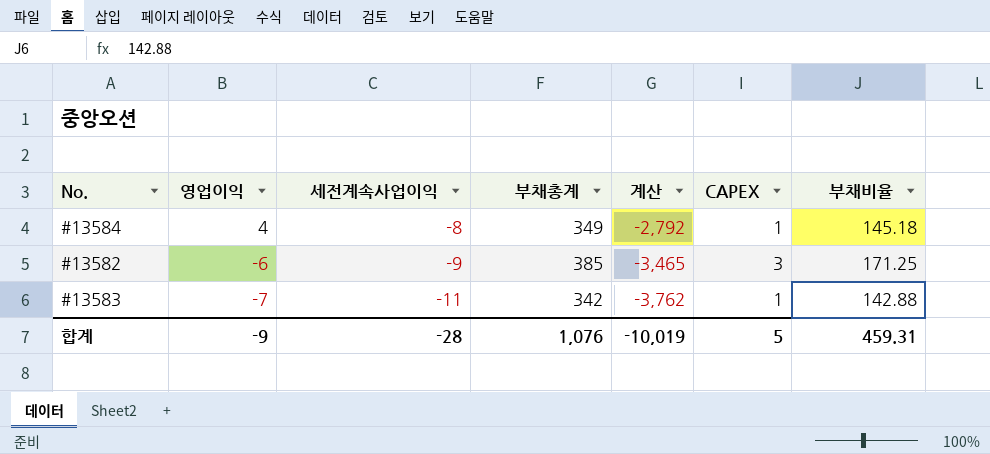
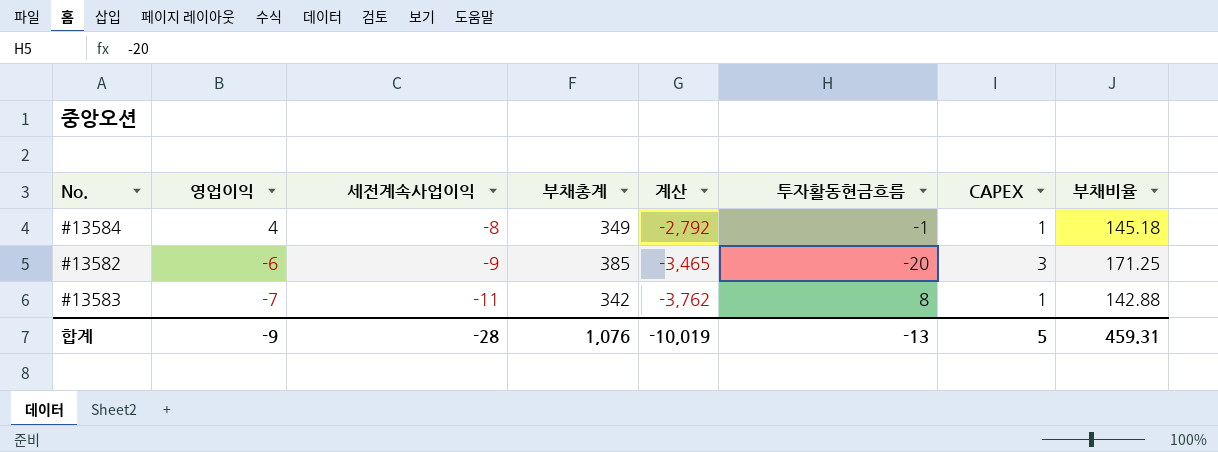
column 투자활동현금흐름 | position: none -> 6

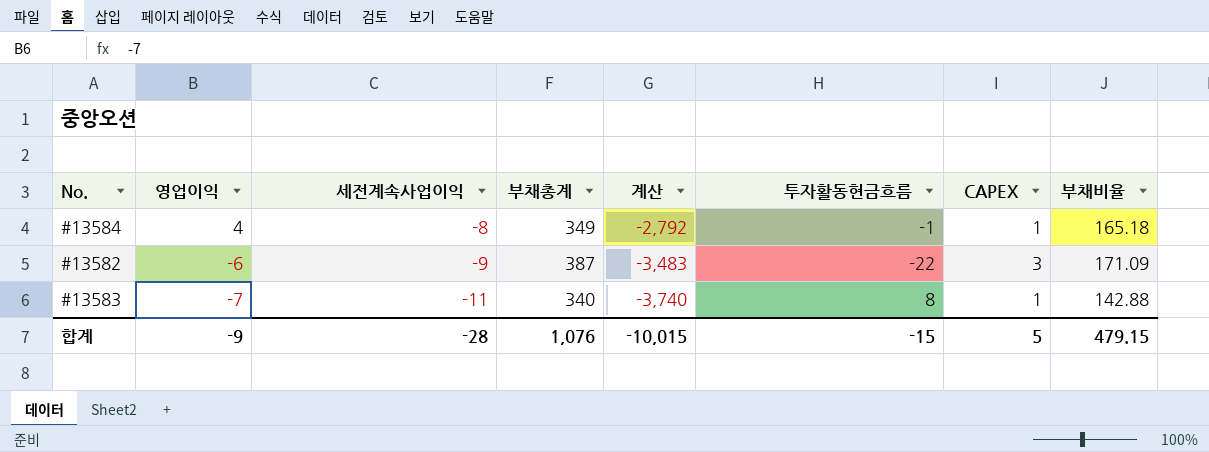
#13584 | 부채비율: 145.18 -> 165.18
#13582 | 부채총계: 385 -> 387
#13582 | 계산: -3,465 -> -3,483
#13582 | 투자활동현금흐름: -20 -> -22
#13582 | 부채비율: 171.25 -> 171.09
#13583 | 부채총계: 342 -> 340
#13583 | 계산: -3,762 -> -3,740
합계 | 계산: -10,019 -> -10,015
합계 | 투자활동현금흐름: -13 -> -15
합계 | 부채비율: 459.31 -> 479.15

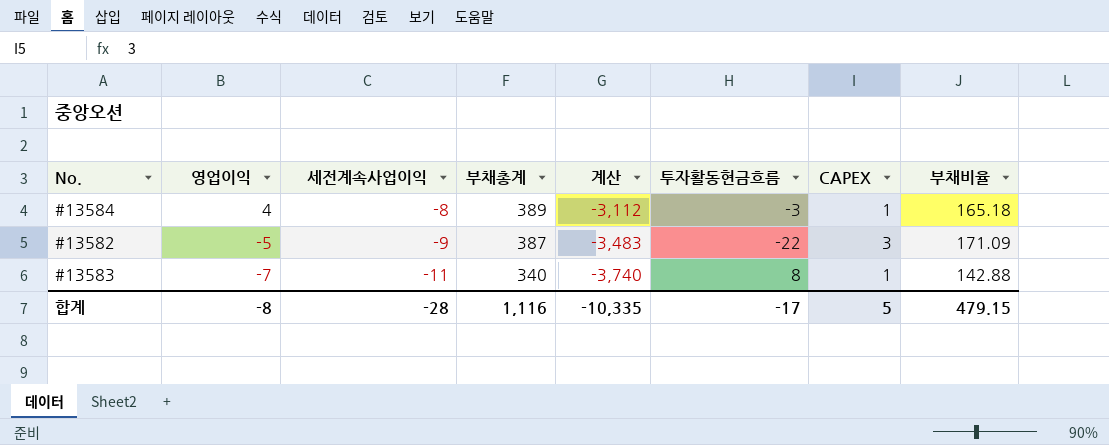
#13584 | 부채총계: 349 -> 389
#13584 | 계산: -2,792 -> -3,112
#13584 | 투자활동현금흐름: -1 -> -3
#13582 | 영업이익: -6 -> -5
합계 | 영업이익: -9 -> -8
합계 | 부채총계: 1,076 -> 1,116
합계 | 계산: -10,015 -> -10,335
합계 | 투자활동현금흐름: -15 -> -17

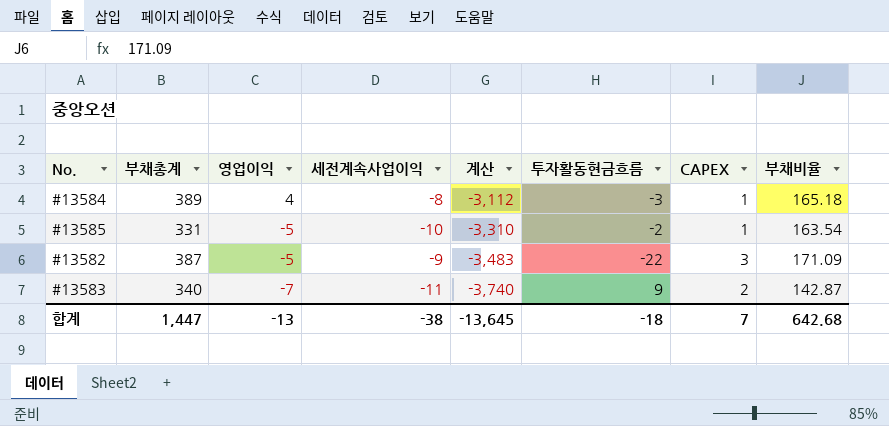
column 부채총계 | position: 4 -> 2
row #13585: none -> 331 | -5 | -10 | -3,310 | -2 | 1 | 163.54
#13583 | 투자활동현금흐름: 8 -> 9
#13583 | CAPEX: 1 -> 2
#13583 | 부채비율: 142.88 -> 142.87
합계 | 부채총계: 1,116 -> 1,447
합계 | 영업이익: -8 -> -13
합계 | 세전계속사업이익: -28 -> -38
합계 | 계산: -10,335 -> -13,645
합계 | 투자활동현금흐름: -17 -> -18
합계 | CAPEX: 5 -> 7
합계 | 부채비율: 479.15 -> 642.68

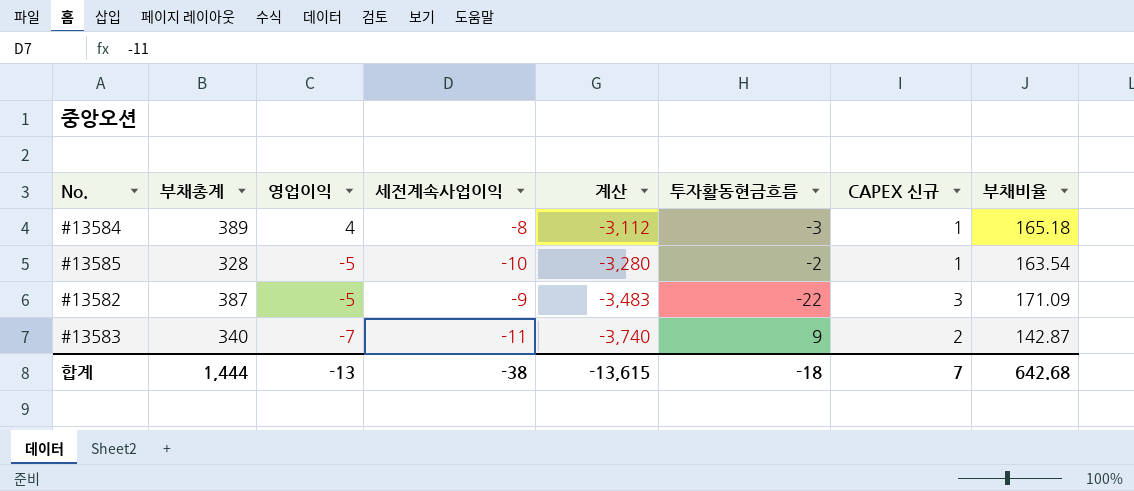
column name: CAPEX -> CAPEX 신규
#13585 | 부채총계: 331 -> 328
#13585 | 계산: -3,310 -> -3,280
합계 | 부채총계: 1,447 -> 1,444
합계 | 계산: -13,645 -> -13,615

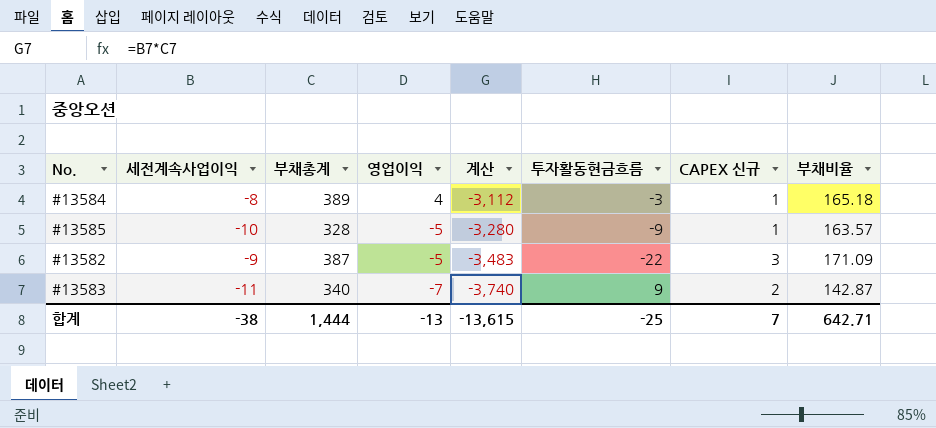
column 세전계속사업이익 | position: 4 -> 2
#13585 | 투자활동현금흐름: -2 -> -9
#13585 | 부채비율: 163.54 -> 163.57
합계 | 투자활동현금흐름: -18 -> -25
합계 | 부채비율: 642.68 -> 642.71

